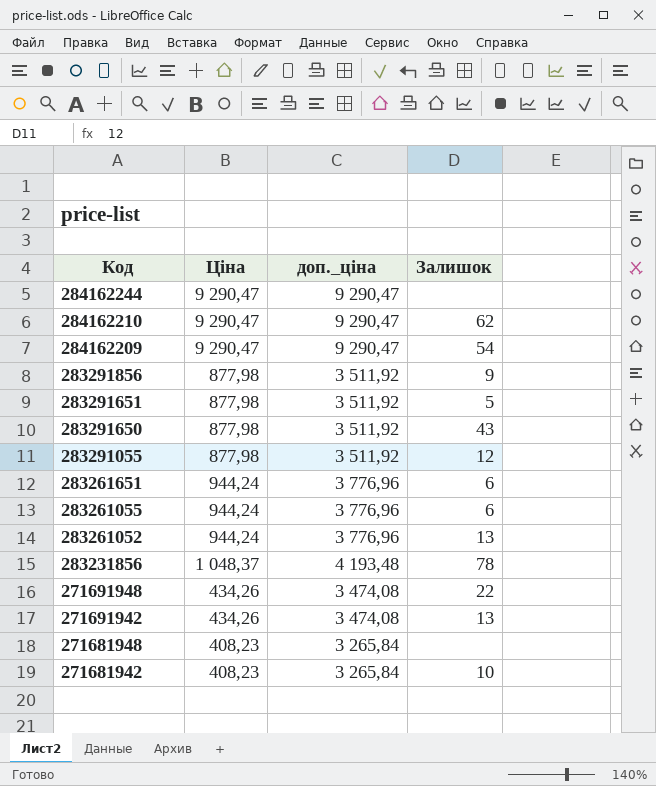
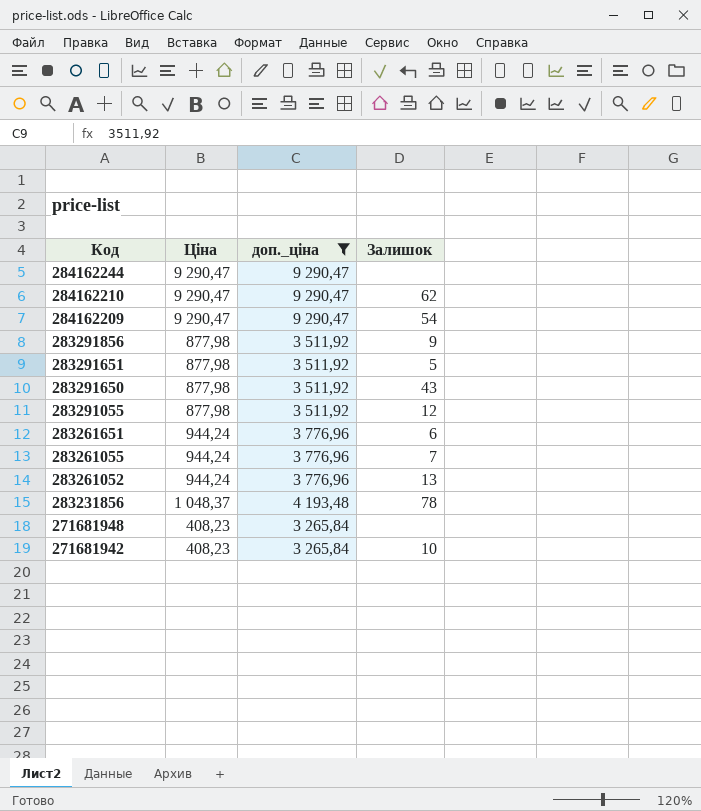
filter: none -> доп._ціна != 3 474,08
283261055 | Залишок: 6 -> 7

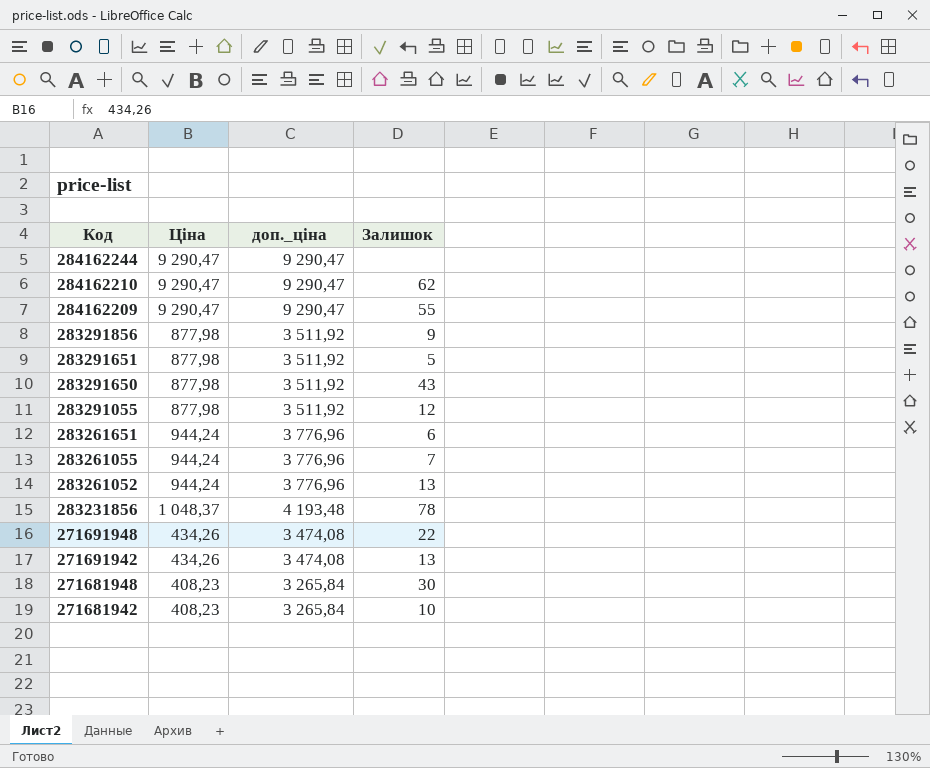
filter: доп._ціна != 3 474,08 -> none
284162209 | Залишок: 54 -> 55
271681948 | Залишок: none -> 30

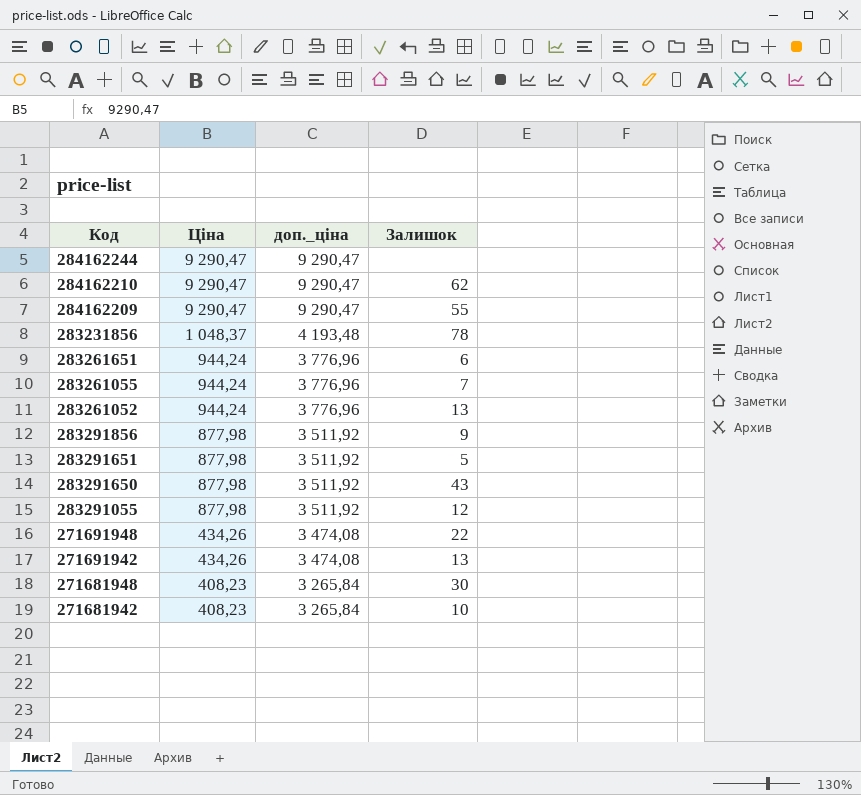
row order: Код descending -> Ціна descending

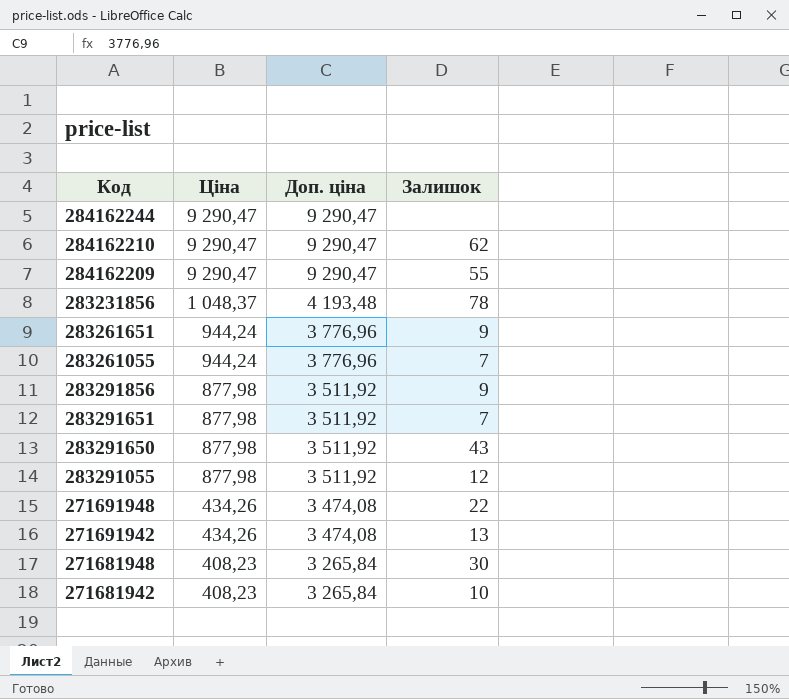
column name: доп._ціна -> Доп. ціна
row 283261052: 944,24 | 3 776,96 | 13 -> none
283261651 | Залишок: 6 -> 9
283291651 | Залишок: 5 -> 7

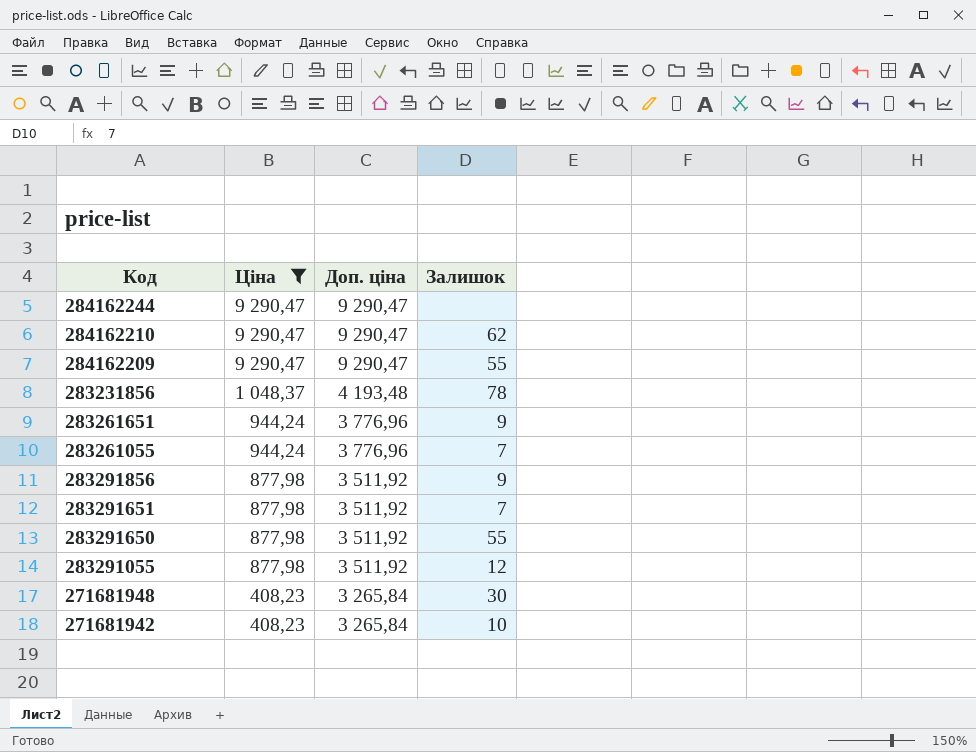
filter: none -> Ціна != 434,26
283291650 | Залишок: 43 -> 55

